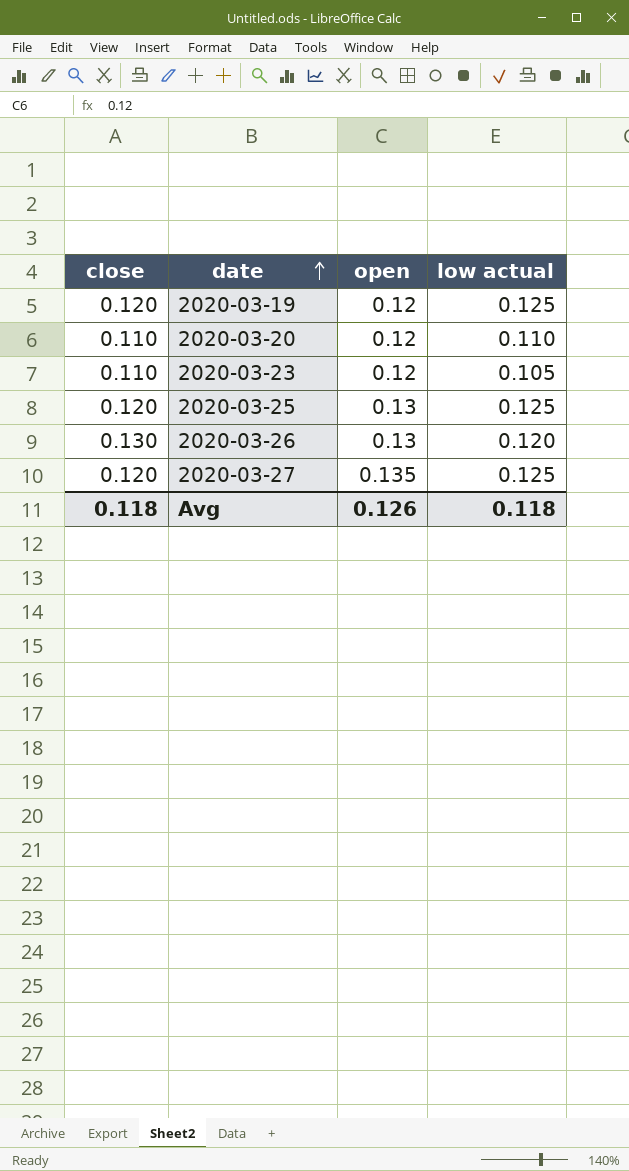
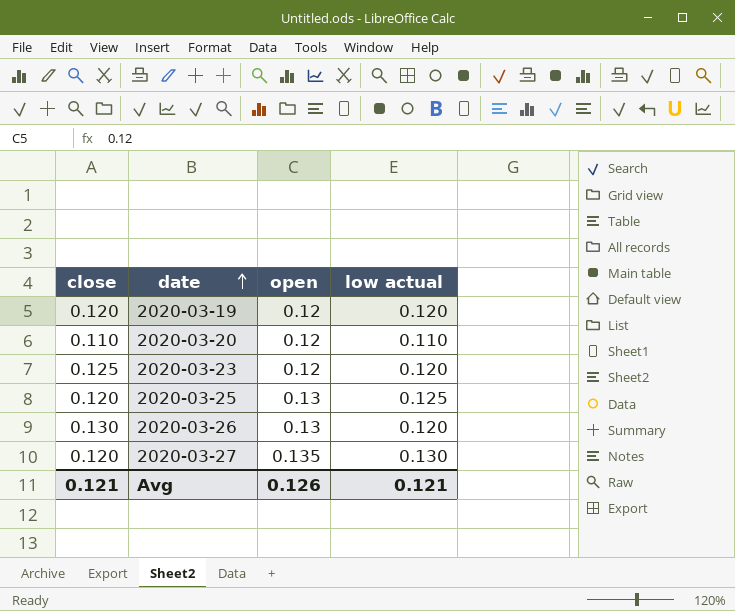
2020-03-19 | low actual: 0.125 -> 0.120
2020-03-23 | close: 0.110 -> 0.125
2020-03-23 | low actual: 0.105 -> 0.120
2020-03-27 | low actual: 0.125 -> 0.130
Avg | close: 0.118 -> 0.121
Avg | low actual: 0.118 -> 0.121

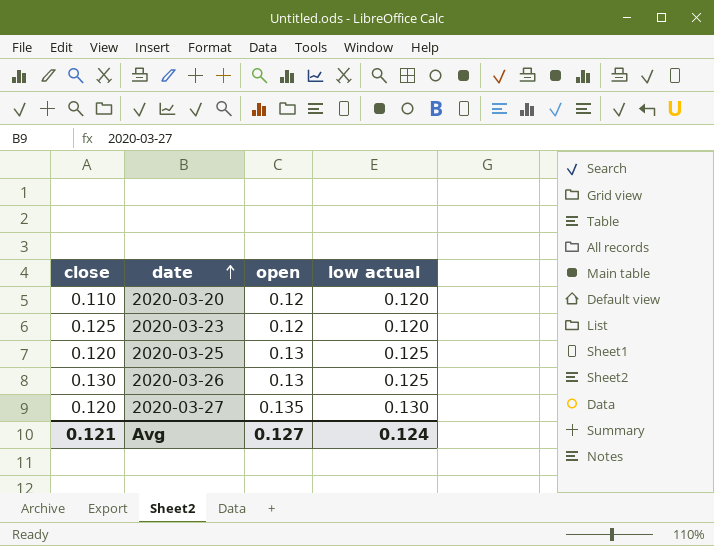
row 2020-03-19: 0.120 | 0.12 | 0.120 -> none
2020-03-20 | low actual: 0.110 -> 0.120
2020-03-26 | low actual: 0.120 -> 0.125
Avg | open: 0.126 -> 0.127
Avg | low actual: 0.121 -> 0.124

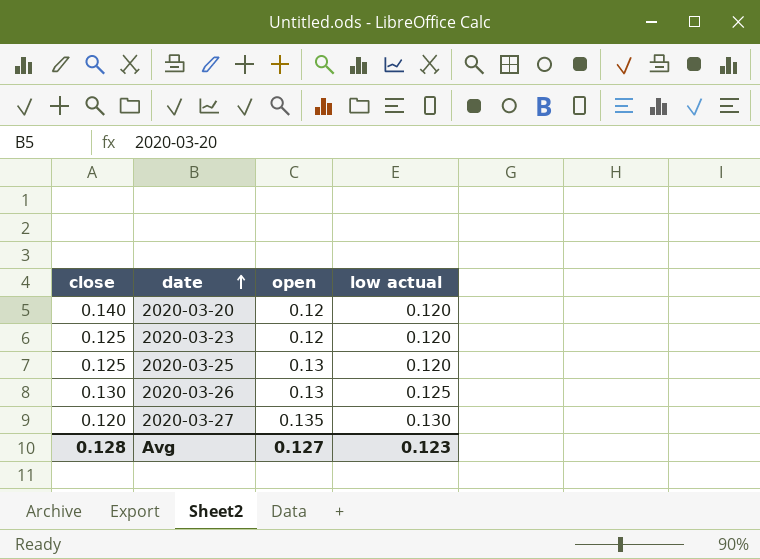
2020-03-20 | close: 0.110 -> 0.140
2020-03-25 | close: 0.120 -> 0.125
2020-03-25 | low actual: 0.125 -> 0.120
Avg | close: 0.121 -> 0.128
Avg | low actual: 0.124 -> 0.123

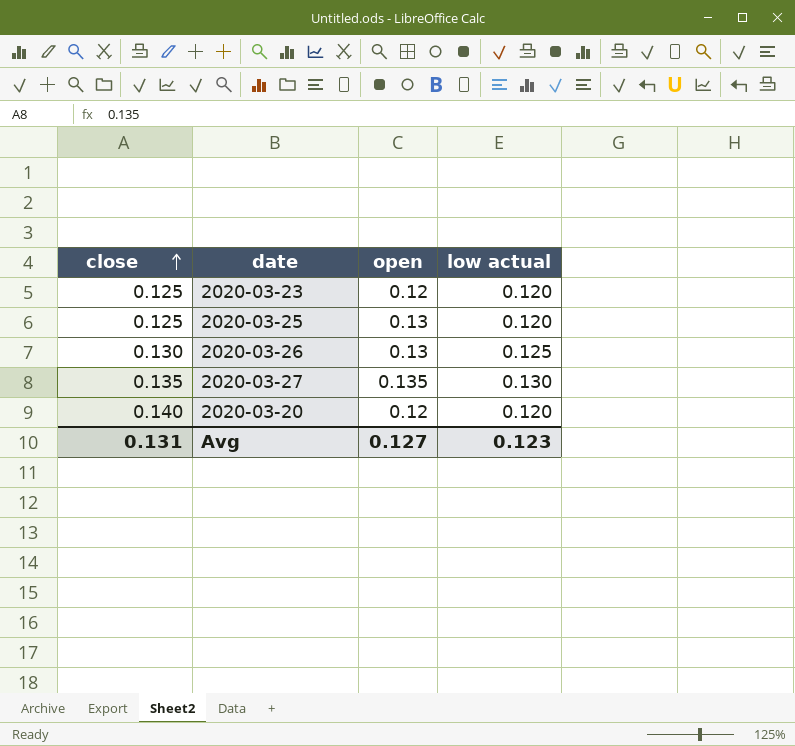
row order: date ascending -> close ascending
2020-03-27 | close: 0.120 -> 0.135
Avg | close: 0.128 -> 0.131

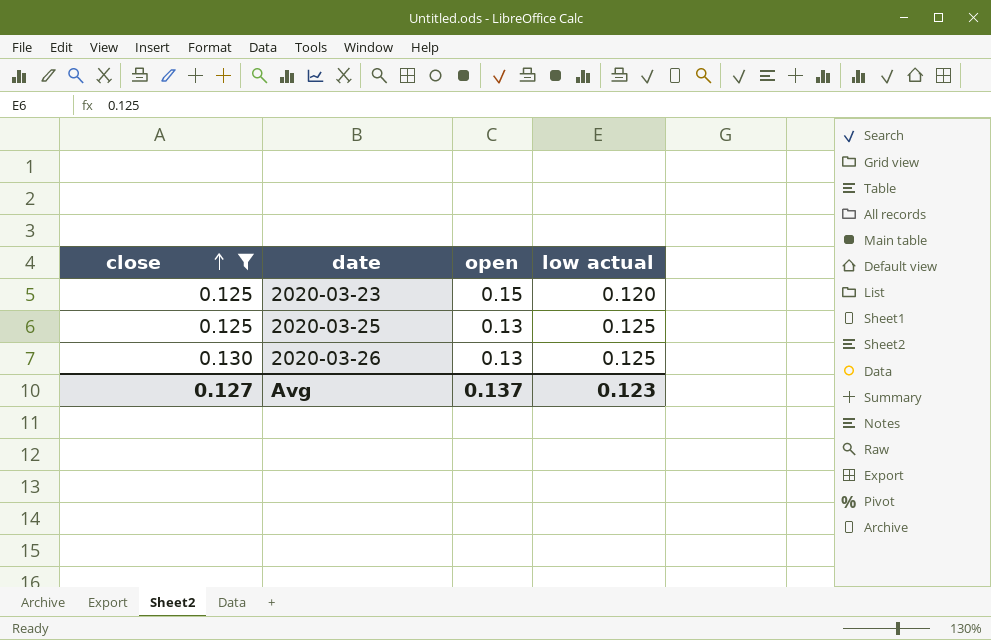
filter: none -> close <= 0.130
2020-03-23 | open: 0.12 -> 0.15
2020-03-25 | low actual: 0.120 -> 0.125
Avg | close: 0.131 -> 0.127
Avg | open: 0.127 -> 0.137

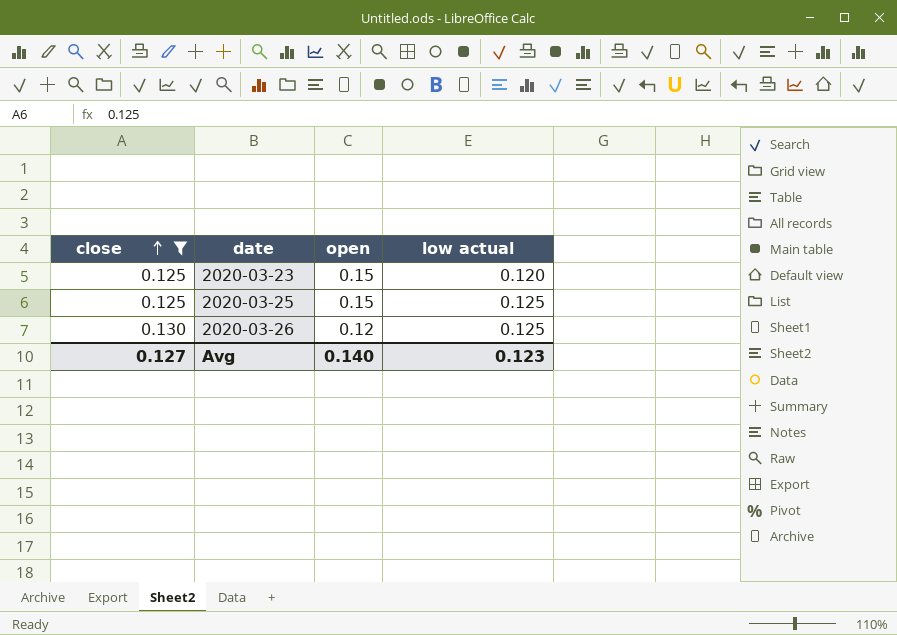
2020-03-25 | open: 0.13 -> 0.15
2020-03-26 | open: 0.13 -> 0.12
Avg | open: 0.137 -> 0.140

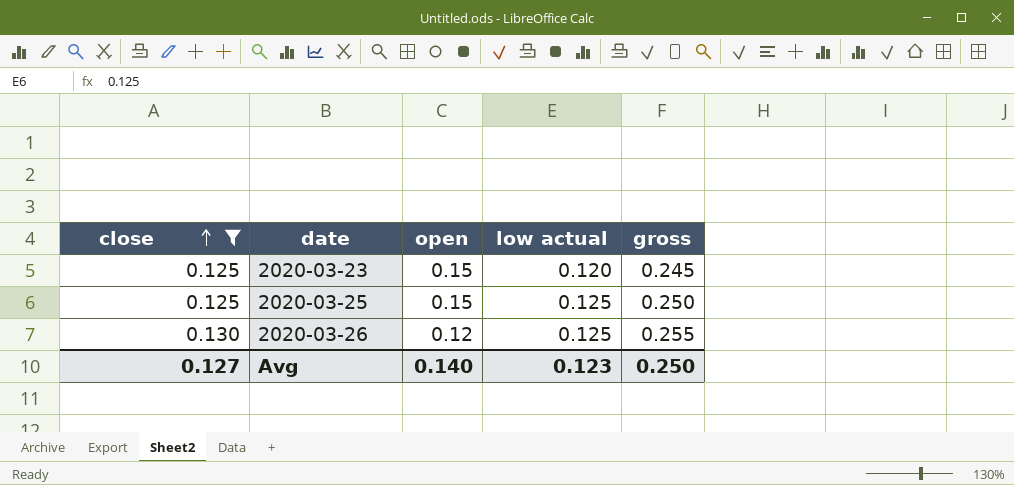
column gross | formula: none -> [close] + [low actual]

